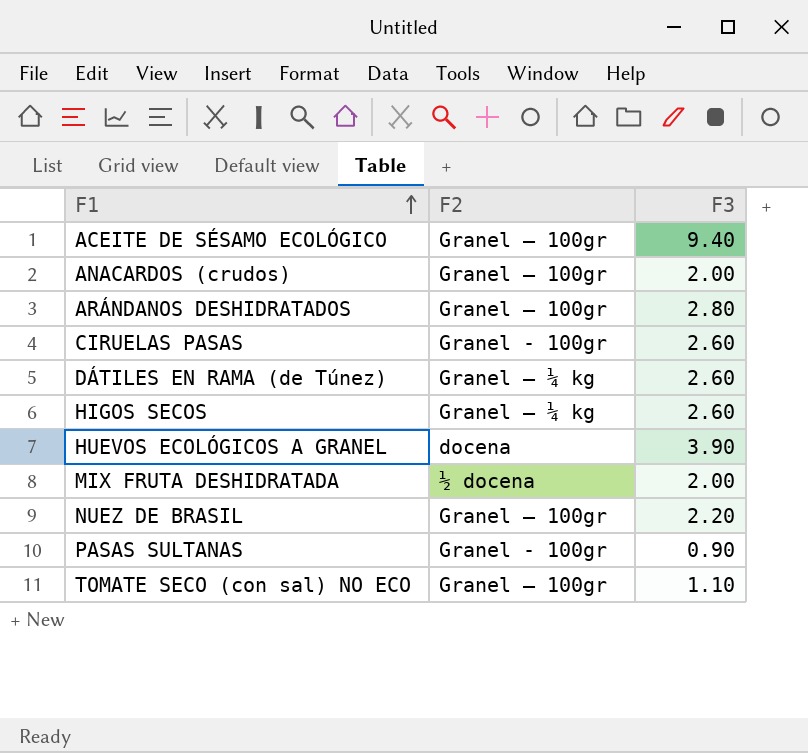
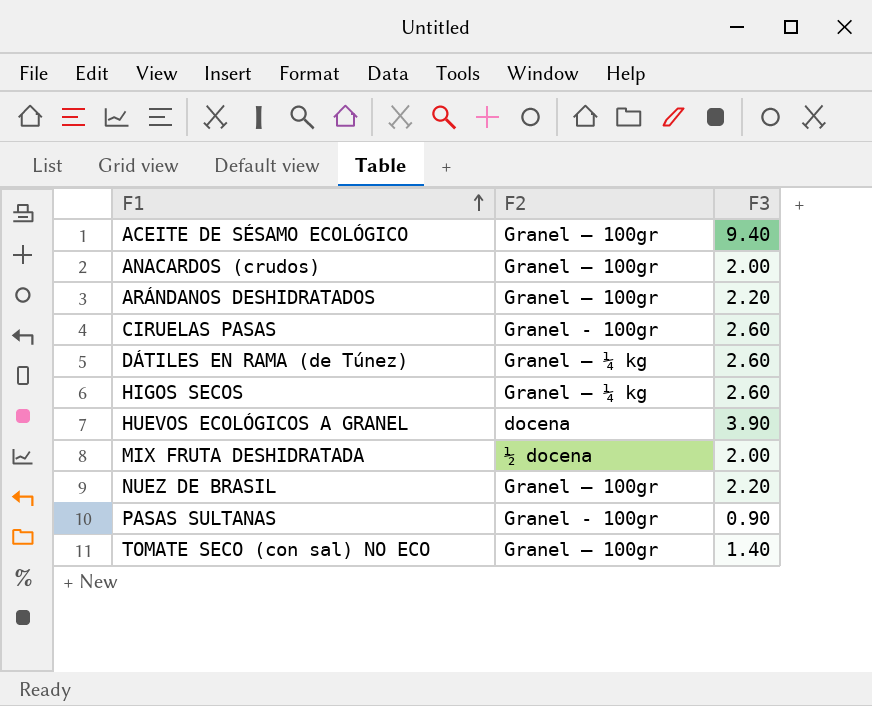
ARÁNDANOS DESHIDRATADOS | F3: 2.80 -> 2.20
TOMATE SECO (con sal) NO ECO | F3: 1.10 -> 1.40

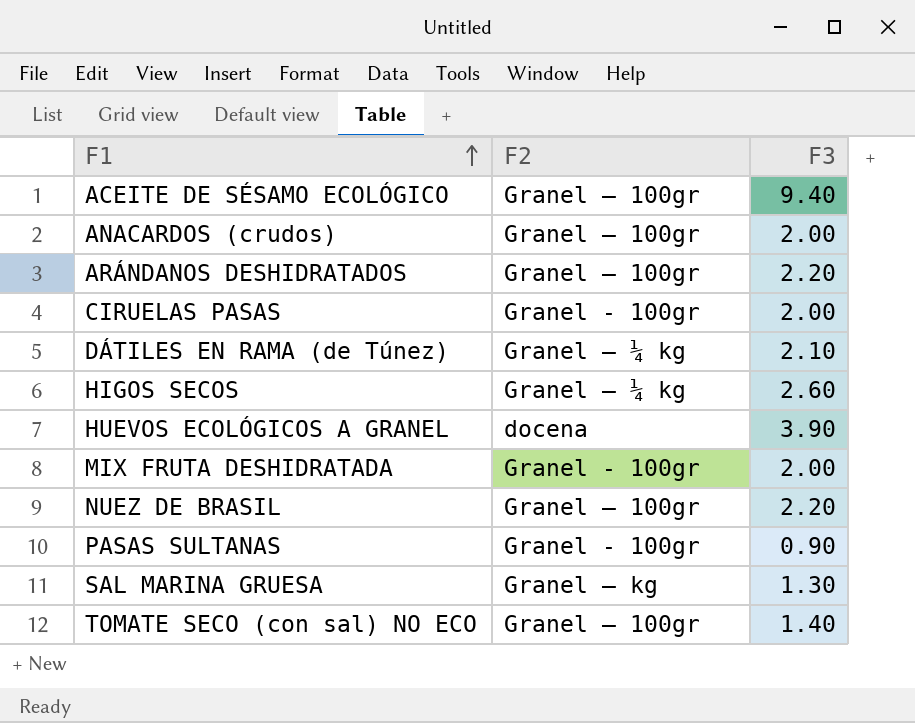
CIRUELAS PASAS | F3: 2.60 -> 2.00
DÁTILES EN RAMA (de Túnez) | F3: 2.60 -> 2.10
MIX FRUTA DESHIDRATADA | F2: ½ docena -> Granel - 100gr
row SAL MARINA GRUESA: none -> Granel – kg | 1.30

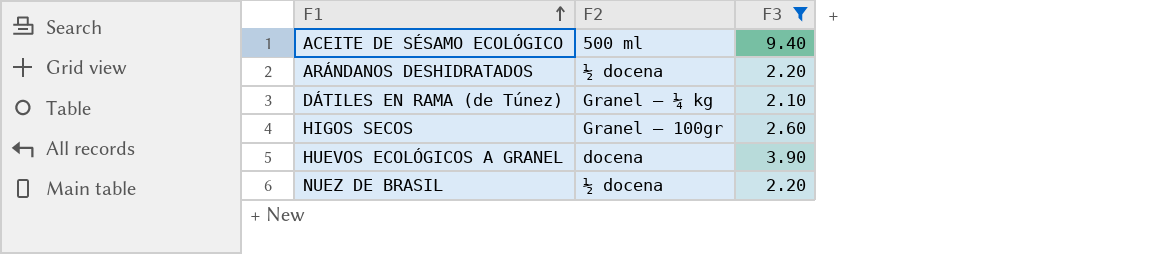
filter: none -> F3 >= 2.10
ACEITE DE SÉSAMO ECOLÓGICO | F2: Granel – 100gr -> 500 ml
ARÁNDANOS DESHIDRATADOS | F2: Granel – 100gr -> ½ docena
HIGOS SECOS | F2: Granel – ¼ kg -> Granel – 100gr
NUEZ DE BRASIL | F2: Granel – 100gr -> ½ docena

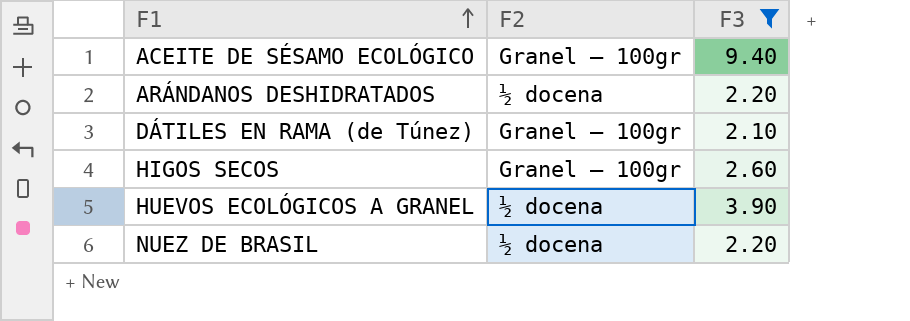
ACEITE DE SÉSAMO ECOLÓGICO | F2: 500 ml -> Granel – 100gr
DÁTILES EN RAMA (de Túnez) | F2: Granel – ¼ kg -> Granel – 100gr
HUEVOS ECOLÓGICOS A GRANEL | F2: docena -> ½ docena

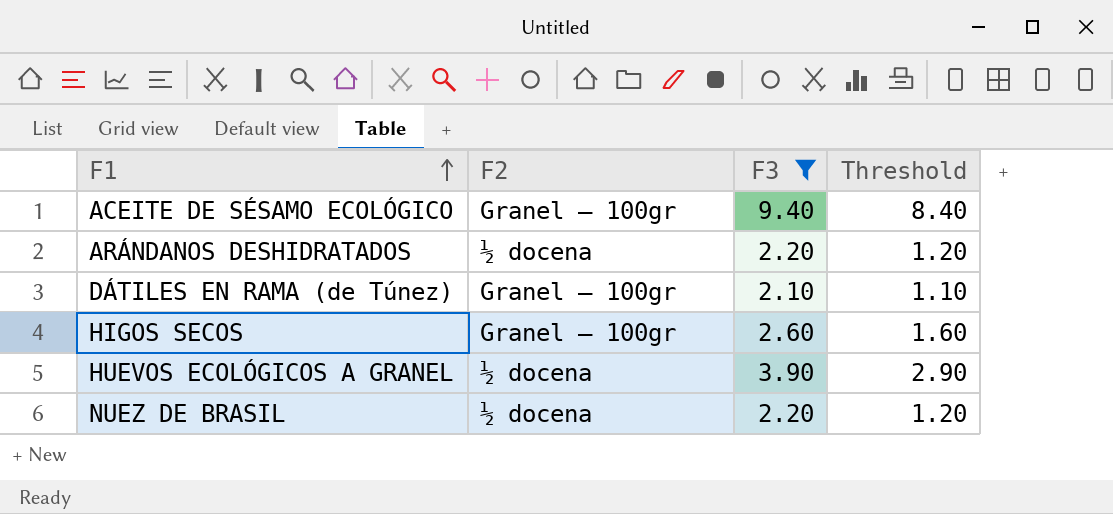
column Threshold | formula: none -> [F3] - 1

